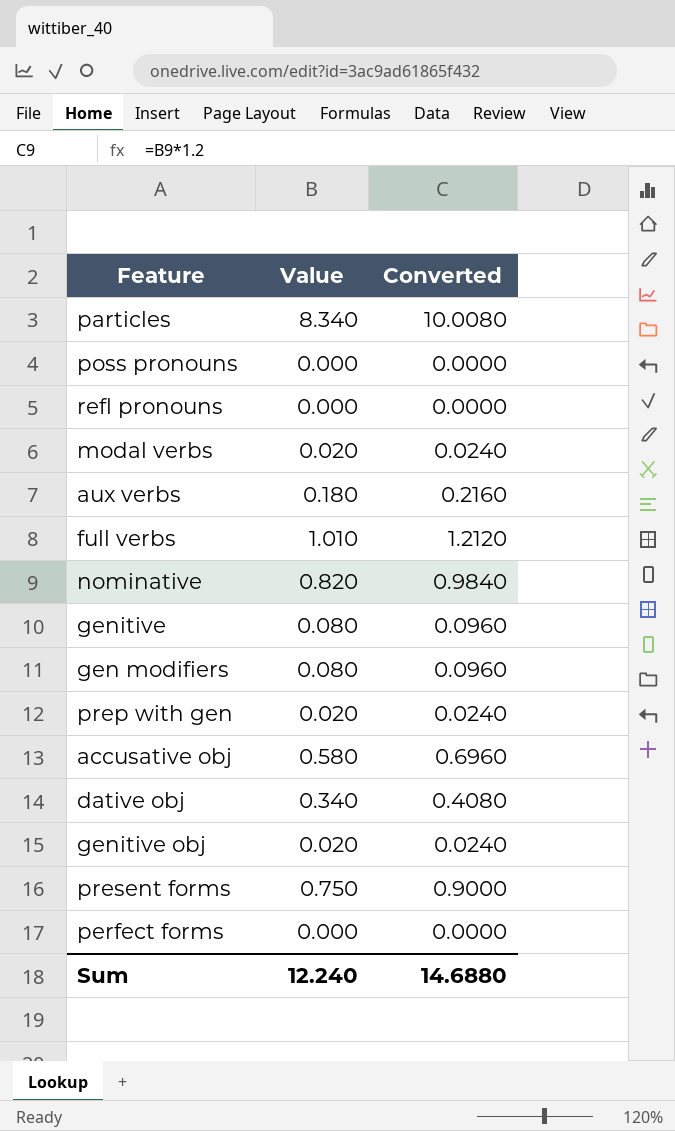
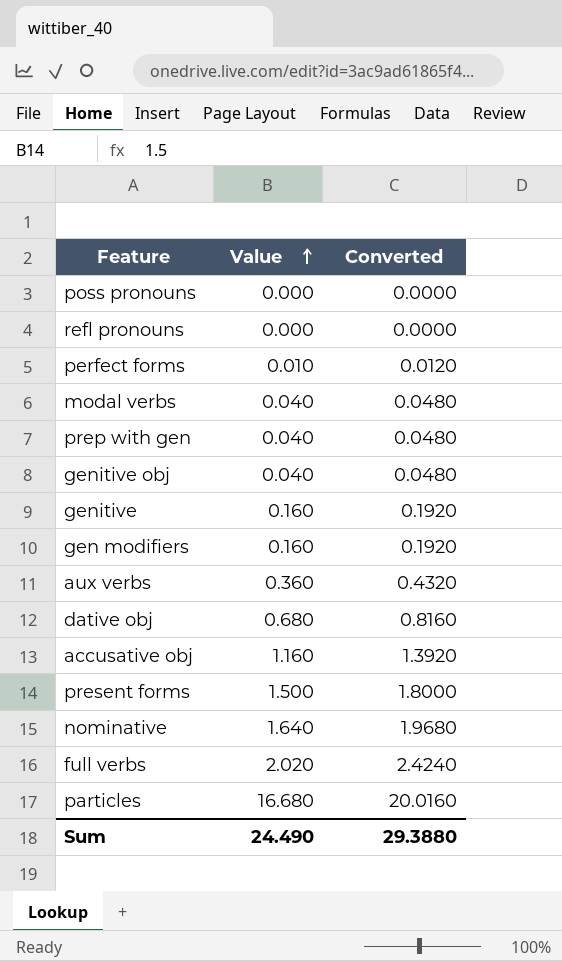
row order: none -> Value ascending
perfect forms | Value: 0.000 -> 0.010
perfect forms | Converted: 0.0000 -> 0.0120
modal verbs | Value: 0.020 -> 0.040
modal verbs | Converted: 0.0240 -> 0.0480
prep with gen | Value: 0.020 -> 0.040
prep with gen | Converted: 0.0240 -> 0.0480
genitive obj | Value: 0.020 -> 0.040
genitive obj | Converted: 0.0240 -> 0.0480
genitive | Value: 0.080 -> 0.160
genitive | Converted: 0.0960 -> 0.1920
gen modifiers | Value: 0.080 -> 0.160
gen modifiers | Converted: 0.0960 -> 0.1920
aux verbs | Value: 0.180 -> 0.360
aux verbs | Converted: 0.2160 -> 0.4320
dative obj | Value: 0.340 -> 0.680
dative obj | Converted: 0.4080 -> 0.8160
accusative obj | Value: 0.580 -> 1.160
accusative obj | Converted: 0.6960 -> 1.3920
present forms | Value: 0.750 -> 1.500
present forms | Converted: 0.9000 -> 1.8000
nominative | Value: 0.820 -> 1.640
nominative | Converted: 0.9840 -> 1.9680
full verbs | Value: 1.010 -> 2.020
full verbs | Converted: 1.2120 -> 2.4240
particles | Value: 8.340 -> 16.680
particles | Converted: 10.0080 -> 20.0160
Sum | Value: 12.240 -> 24.490
Sum | Converted: 14.6880 -> 29.3880

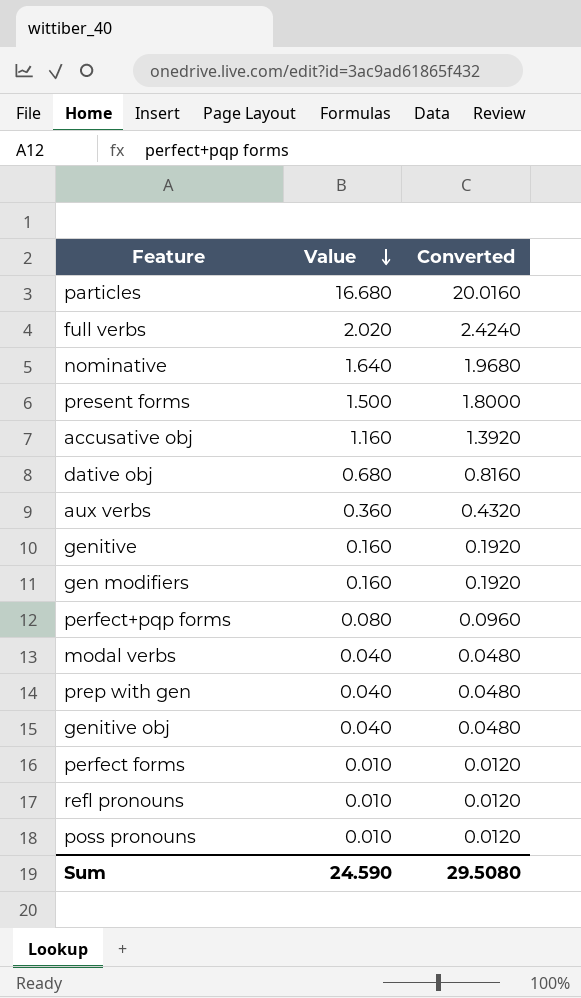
row order: Value ascending -> Value descending
row perfect+pqp forms: none -> 0.080 | 0.0960
refl pronouns | Value: 0.000 -> 0.010
refl pronouns | Converted: 0.0000 -> 0.0120
poss pronouns | Value: 0.000 -> 0.010
poss pronouns | Converted: 0.0000 -> 0.0120
Sum | Value: 24.490 -> 24.590
Sum | Converted: 29.3880 -> 29.5080

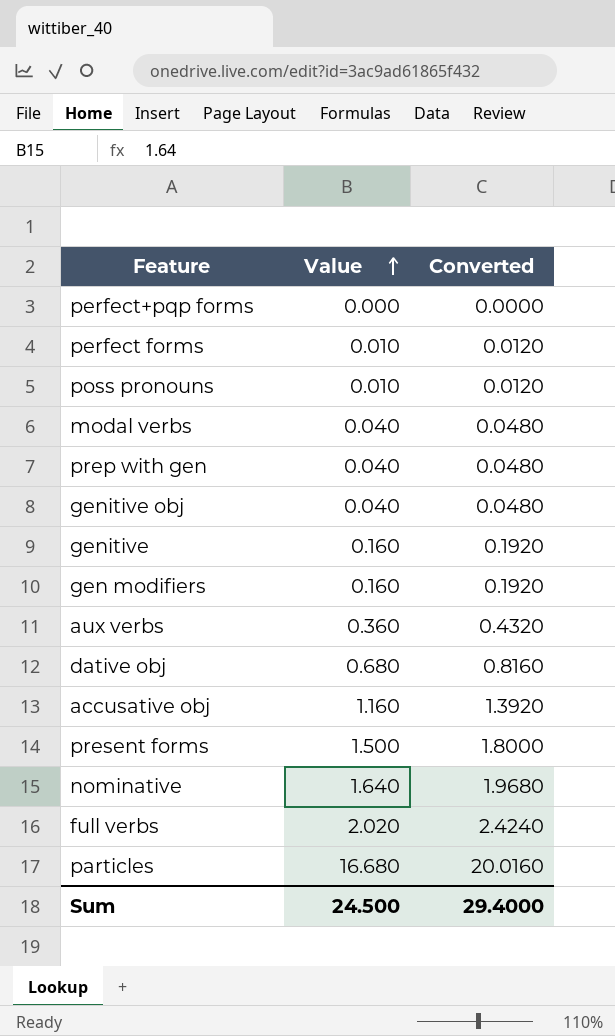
row order: Value descending -> Value ascending
row refl pronouns: 0.010 | 0.0120 -> none
perfect+pqp forms | Value: 0.080 -> 0.000
perfect+pqp forms | Converted: 0.0960 -> 0.0000
Sum | Value: 24.590 -> 24.500
Sum | Converted: 29.5080 -> 29.4000

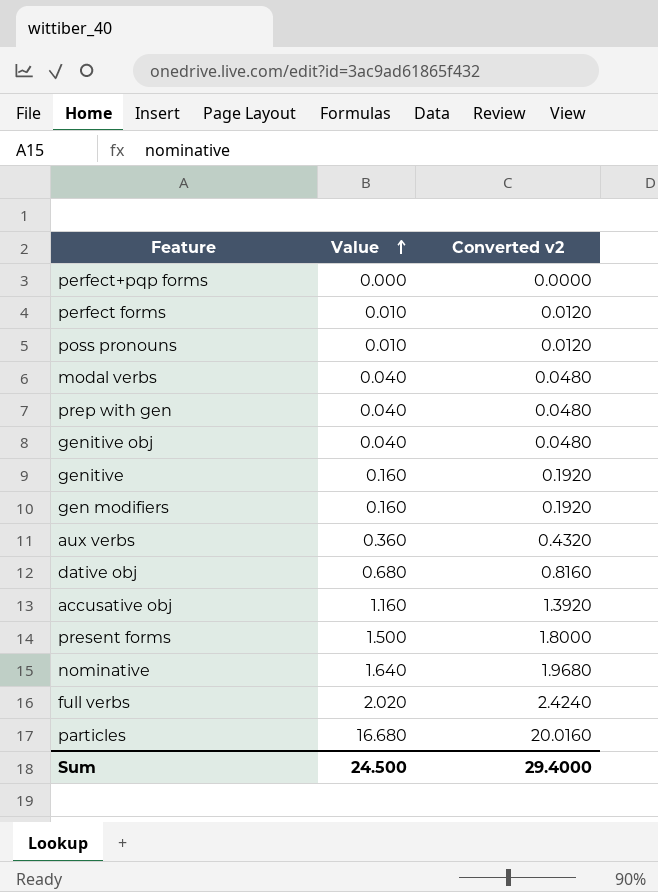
column name: Converted -> Converted v2

